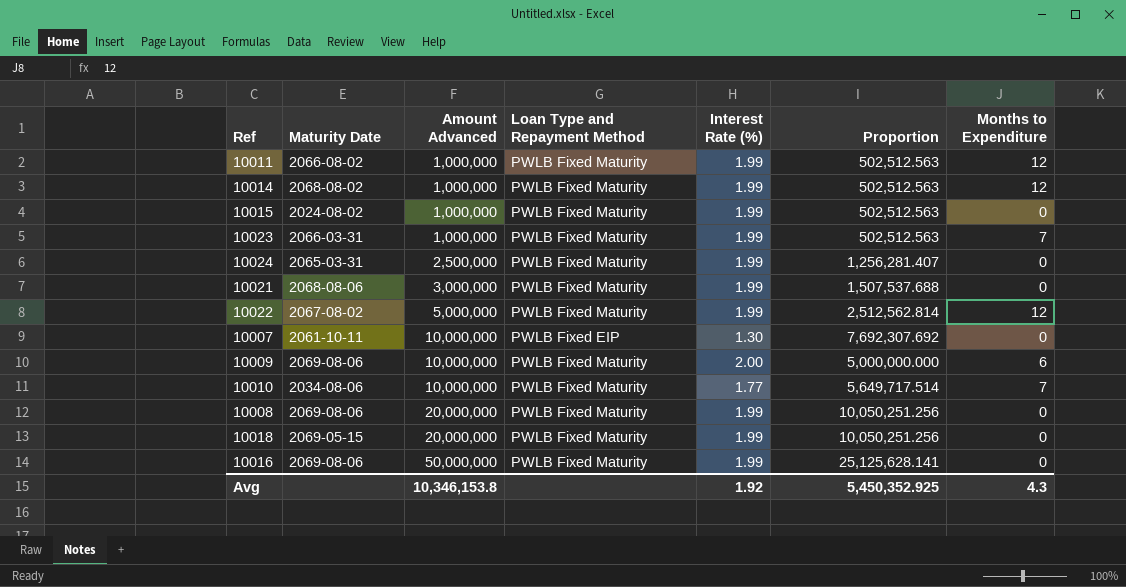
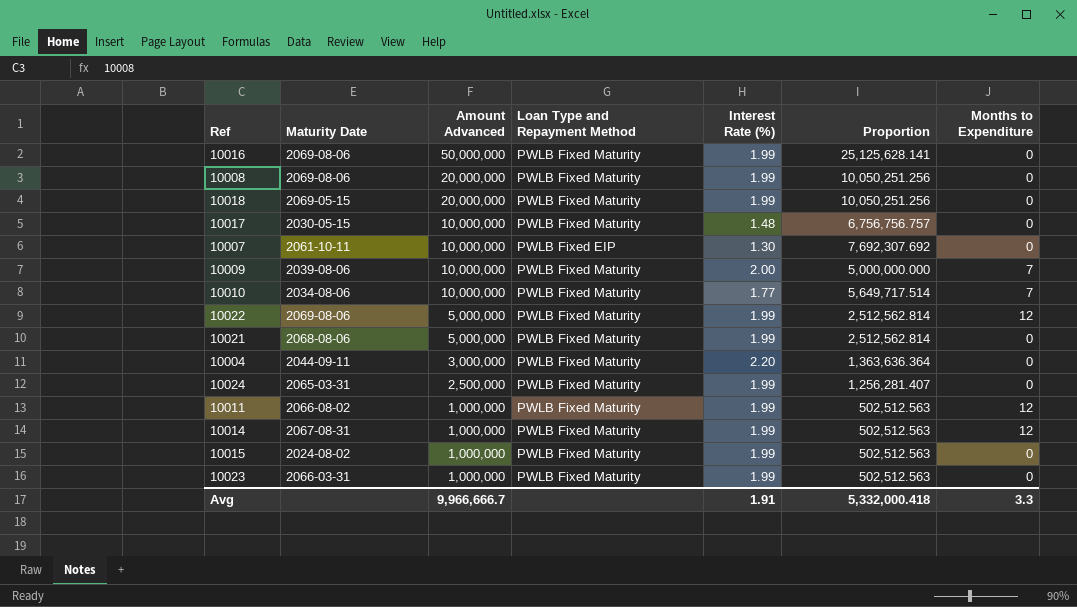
row order: Amount Advanced ascending -> Amount Advanced descending
row 10017: none -> 2030-05-15 | 10,000,000 | PWLB Fixed Maturity | 1.48 | 6,756,756.757 | 0
10009 | Maturity Date: 2069-08-06 -> 2039-08-06
10009 | Months to Expenditure: 6 -> 7
10022 | Maturity Date: 2067-08-02 -> 2069-08-06
10021 | Amount Advanced: 3,000,000 -> 5,000,000
10021 | Proportion: 1,507,537.688 -> 2,512,562.814
row 10004: none -> 2044-09-11 | 3,000,000 | PWLB Fixed Maturity | 2.20 | 1,363,636.364 | 0
10014 | Maturity Date: 2068-08-02 -> 2067-08-31
10023 | Months to Expenditure: 7 -> 0
Avg | Amount Advanced: 10,346,153.8 -> 9,966,666.7
Avg | Interest Rate (%): 1.92 -> 1.91
Avg | Proportion: 5,450,352.925 -> 5,332,000.418
Avg | Months to Expenditure: 4.3 -> 3.3

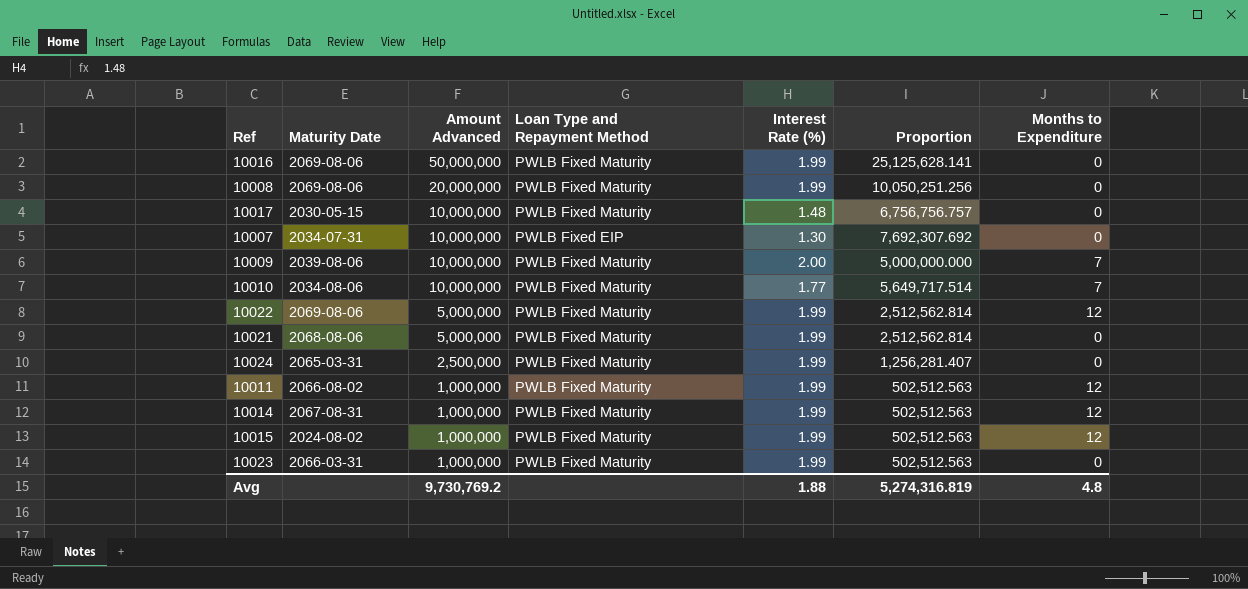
row 10018: 2069-05-15 | 20,000,000 | PWLB Fixed Maturity | 1.99 | 10,050,251.256 | 0 -> none
row 10004: 2044-09-11 | 3,000,000 | PWLB Fixed Maturity | 2.20 | 1,363,636.364 | 0 -> none
10007 | Maturity Date: 2061-10-11 -> 2034-07-31
10015 | Months to Expenditure: 0 -> 12
Avg | Amount Advanced: 9,966,666.7 -> 9,730,769.2
Avg | Interest Rate (%): 1.91 -> 1.88
Avg | Proportion: 5,332,000.418 -> 5,274,316.819
Avg | Months to Expenditure: 3.3 -> 4.8

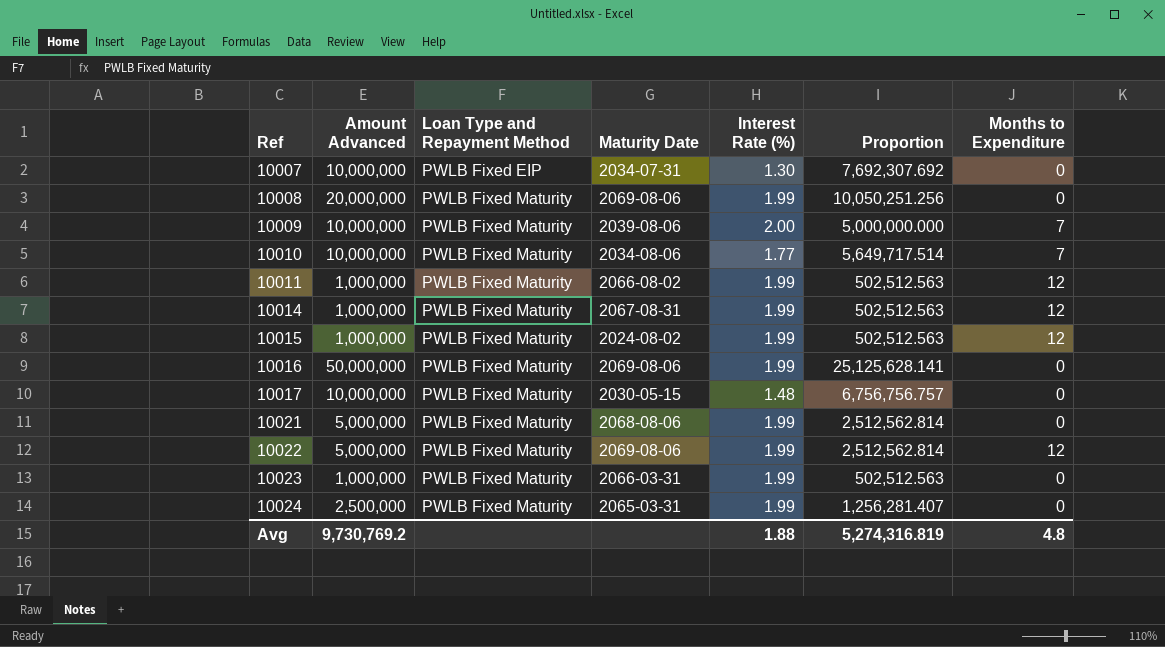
row order: Amount Advanced descending -> Ref ascending
column Maturity Date | position: 2 -> 4

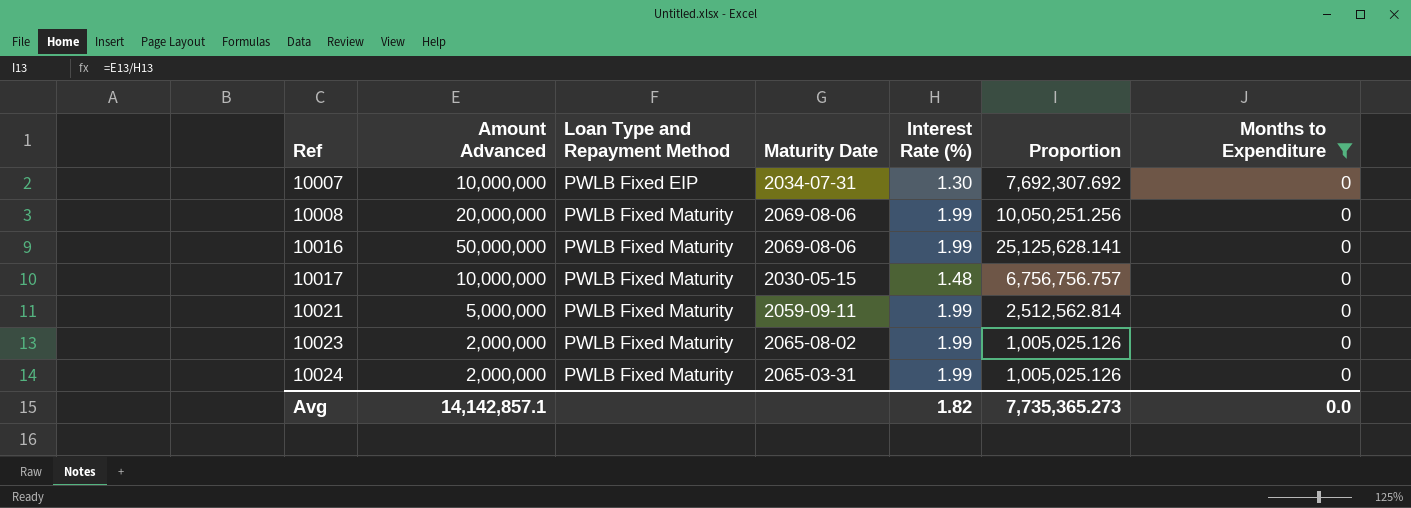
filter: none -> Months to Expenditure = 0
10021 | Maturity Date: 2068-08-06 -> 2059-09-11
10023 | Amount Advanced: 1,000,000 -> 2,000,000
10023 | Maturity Date: 2066-03-31 -> 2065-08-02
10023 | Proportion: 502,512.563 -> 1,005,025.126
10024 | Amount Advanced: 2,500,000 -> 2,000,000
10024 | Proportion: 1,256,281.407 -> 1,005,025.126
Avg | Amount Advanced: 9,730,769.2 -> 14,142,857.1
Avg | Interest Rate (%): 1.88 -> 1.82
Avg | Proportion: 5,274,316.819 -> 7,735,365.273
Avg | Months to Expenditure: 4.8 -> 0.0

